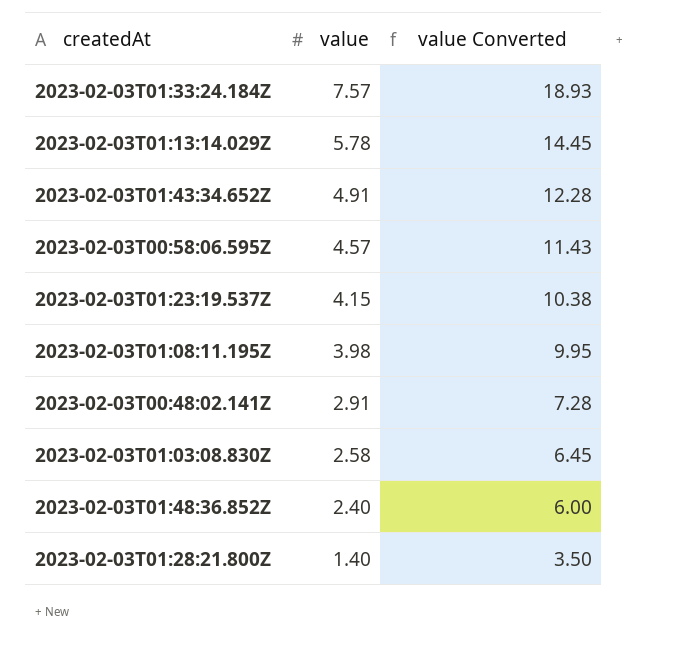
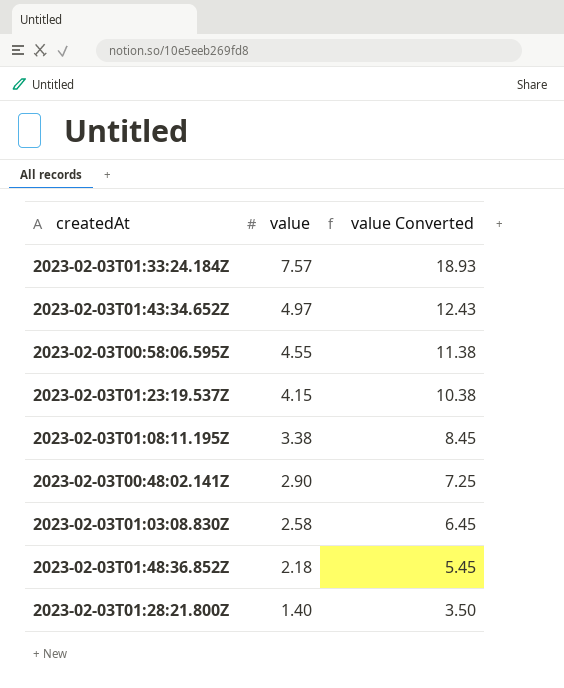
row 2023-02-03T01:13:14.029Z: 5.78 | 14.45 -> none
2023-02-03T01:43:34.652Z | value: 4.91 -> 4.97
2023-02-03T01:43:34.652Z | value Converted: 12.28 -> 12.43
2023-02-03T00:58:06.595Z | value: 4.57 -> 4.55
2023-02-03T00:58:06.595Z | value Converted: 11.43 -> 11.38
2023-02-03T01:08:11.195Z | value: 3.98 -> 3.38
2023-02-03T01:08:11.195Z | value Converted: 9.95 -> 8.45
2023-02-03T00:48:02.141Z | value: 2.91 -> 2.90
2023-02-03T00:48:02.141Z | value Converted: 7.28 -> 7.25
2023-02-03T01:48:36.852Z | value: 2.40 -> 2.18
2023-02-03T01:48:36.852Z | value Converted: 6.00 -> 5.45

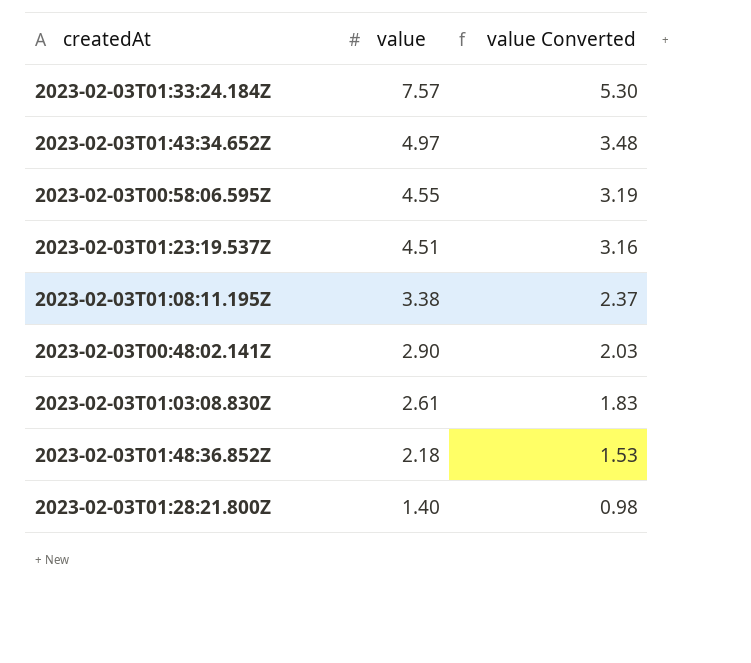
column value Converted | formula: [value] * 2.5 -> [value] * 0.7
2023-02-03T01:23:19.537Z | value: 4.15 -> 4.51
2023-02-03T01:03:08.830Z | value: 2.58 -> 2.61

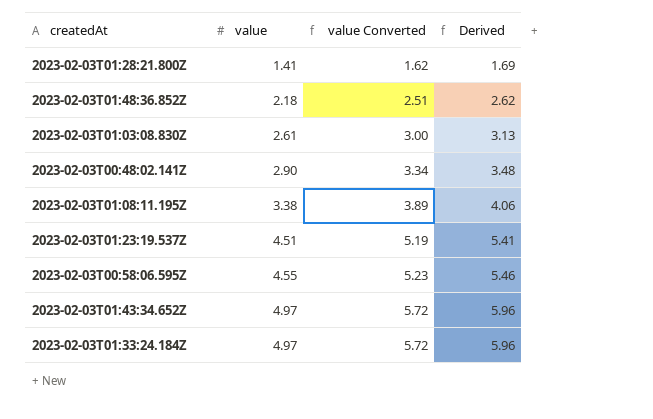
row order: value descending -> value ascending
column value Converted | formula: [value] * 0.7 -> [value] * 1.15
column Derived | formula: none -> [value] * 1.2
2023-02-03T01:28:21.800Z | value: 1.40 -> 1.41
2023-02-03T01:33:24.184Z | value: 7.57 -> 4.97

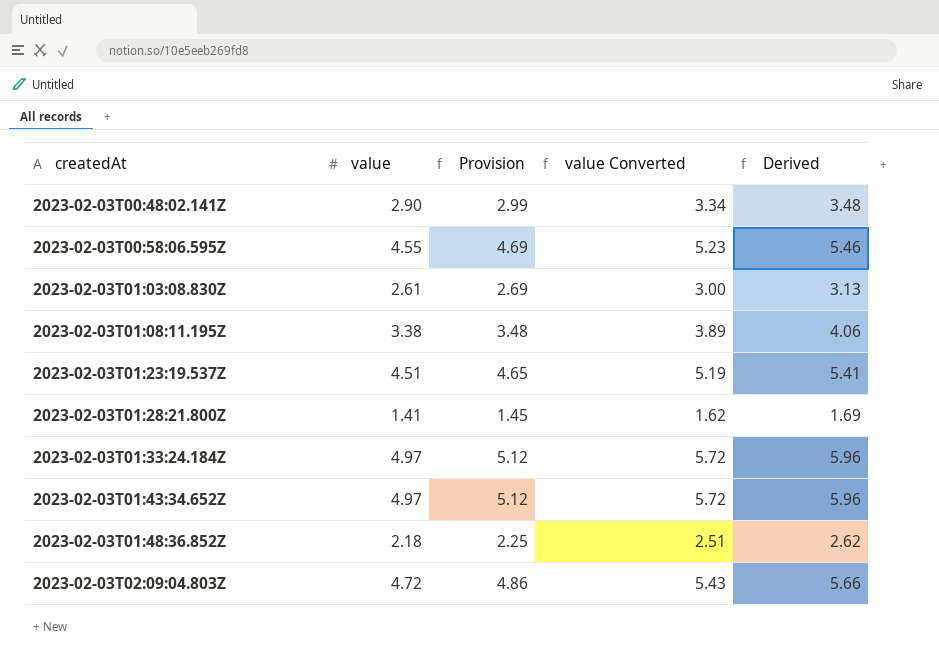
row order: value ascending -> createdAt ascending
column Provision | formula: none -> [value] * 1.03
row 2023-02-03T02:09:04.803Z: none -> 4.72 | 4.86 | 5.43 | 5.66

